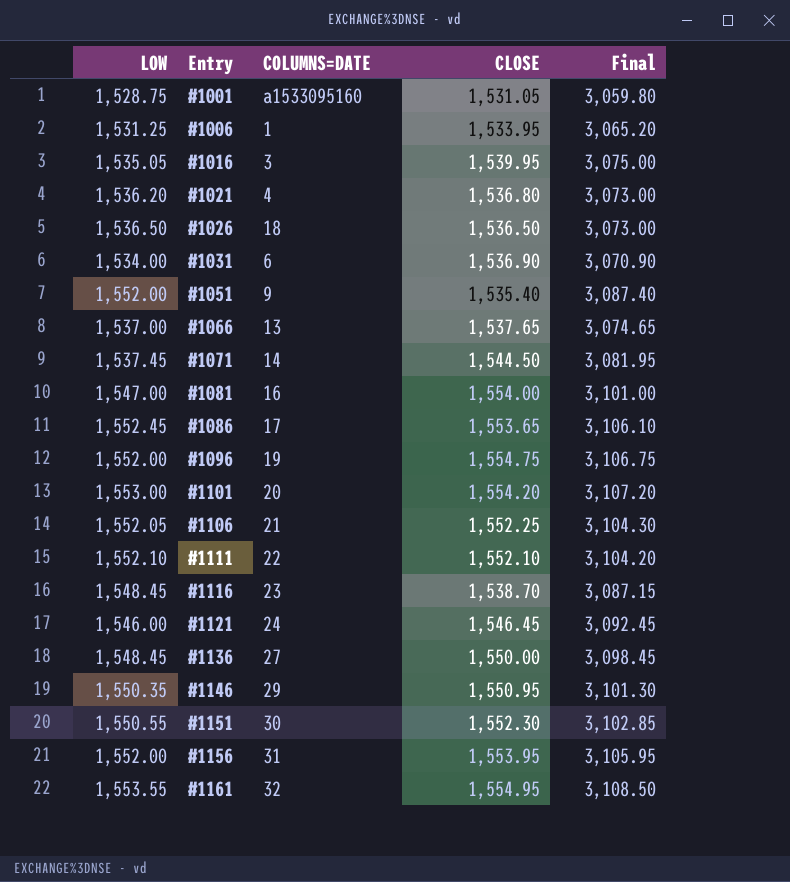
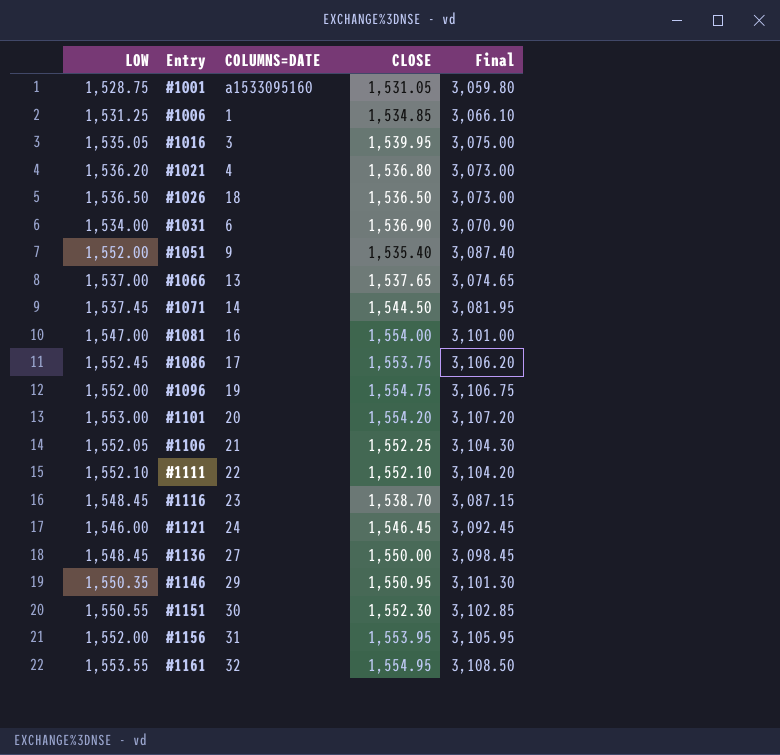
#1006 | CLOSE: 1,533.95 -> 1,534.85
#1006 | Final: 3,065.20 -> 3,066.10
#1086 | CLOSE: 1,553.65 -> 1,553.75
#1086 | Final: 3,106.10 -> 3,106.20

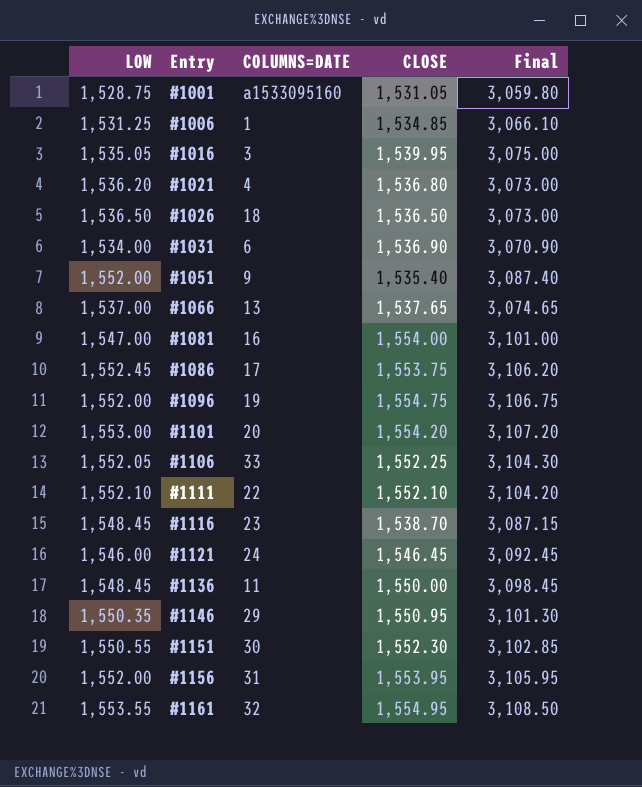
row #1071: 1,537.45 | 14 | 1,544.50 | 3,081.95 -> none
#1106 | COLUMNS=DATE: 21 -> 33
#1136 | COLUMNS=DATE: 27 -> 11

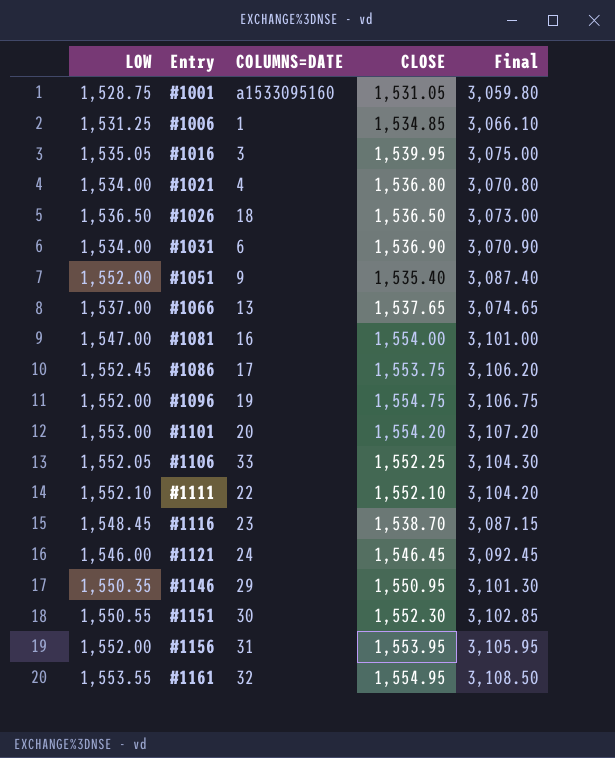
row #1136: 1,548.45 | 11 | 1,550.00 | 3,098.45 -> none
#1021 | LOW: 1,536.20 -> 1,534.00
#1021 | Final: 3,073.00 -> 3,070.80

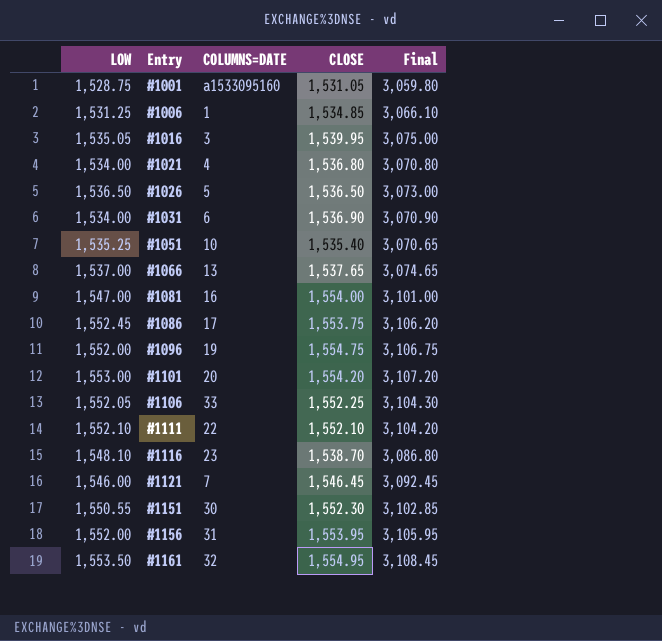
row #1146: 1,550.35 | 29 | 1,550.95 | 3,101.30 -> none
#1026 | COLUMNS=DATE: 18 -> 5
#1051 | LOW: 1,552.00 -> 1,535.25
#1051 | COLUMNS=DATE: 9 -> 10
#1051 | Final: 3,087.40 -> 3,070.65
#1116 | LOW: 1,548.45 -> 1,548.10
#1116 | Final: 3,087.15 -> 3,086.80
#1121 | COLUMNS=DATE: 24 -> 7
#1161 | LOW: 1,553.55 -> 1,553.50
#1161 | Final: 3,108.50 -> 3,108.45

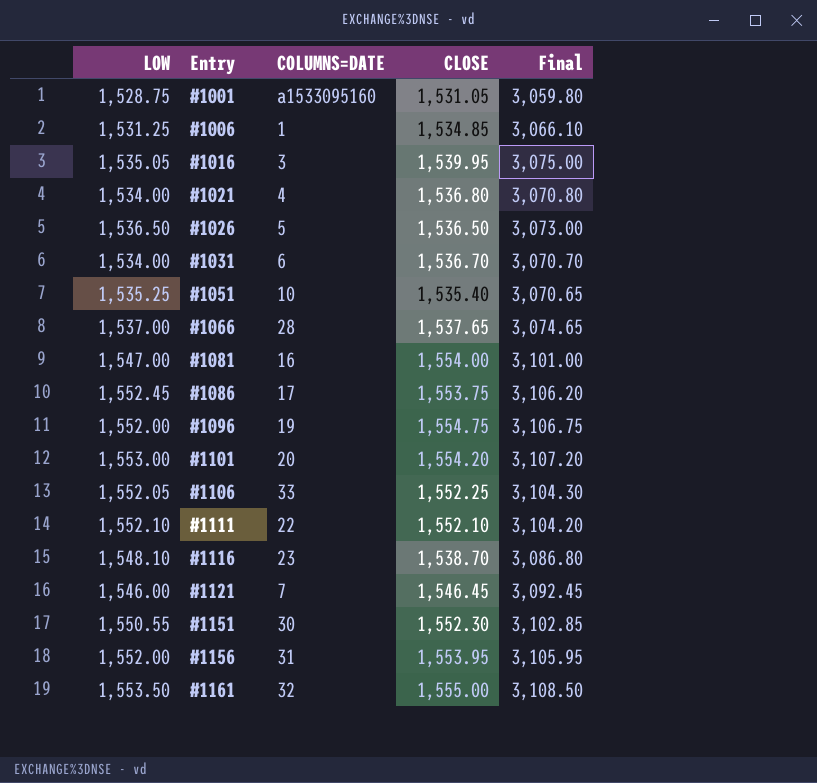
#1031 | CLOSE: 1,536.90 -> 1,536.70
#1031 | Final: 3,070.90 -> 3,070.70
#1066 | COLUMNS=DATE: 13 -> 28
#1161 | CLOSE: 1,554.95 -> 1,555.00
#1161 | Final: 3,108.45 -> 3,108.50

